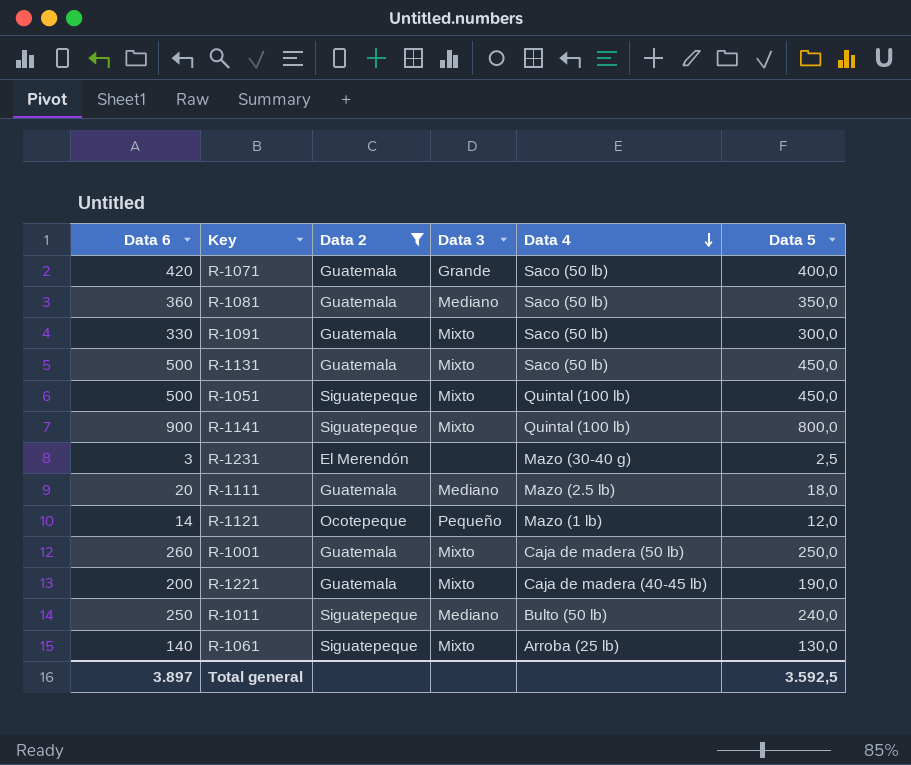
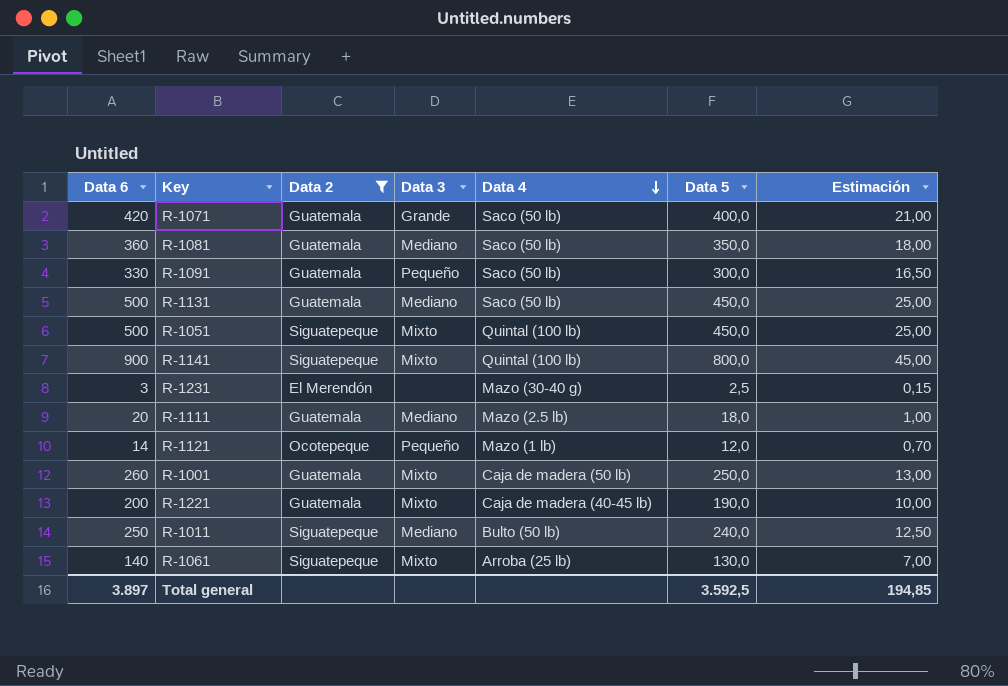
column Estimación | formula: none -> [Data 6] * 0,05
R-1091 | Data 3: Mixto -> Pequeño
R-1131 | Data 3: Mixto -> Mediano

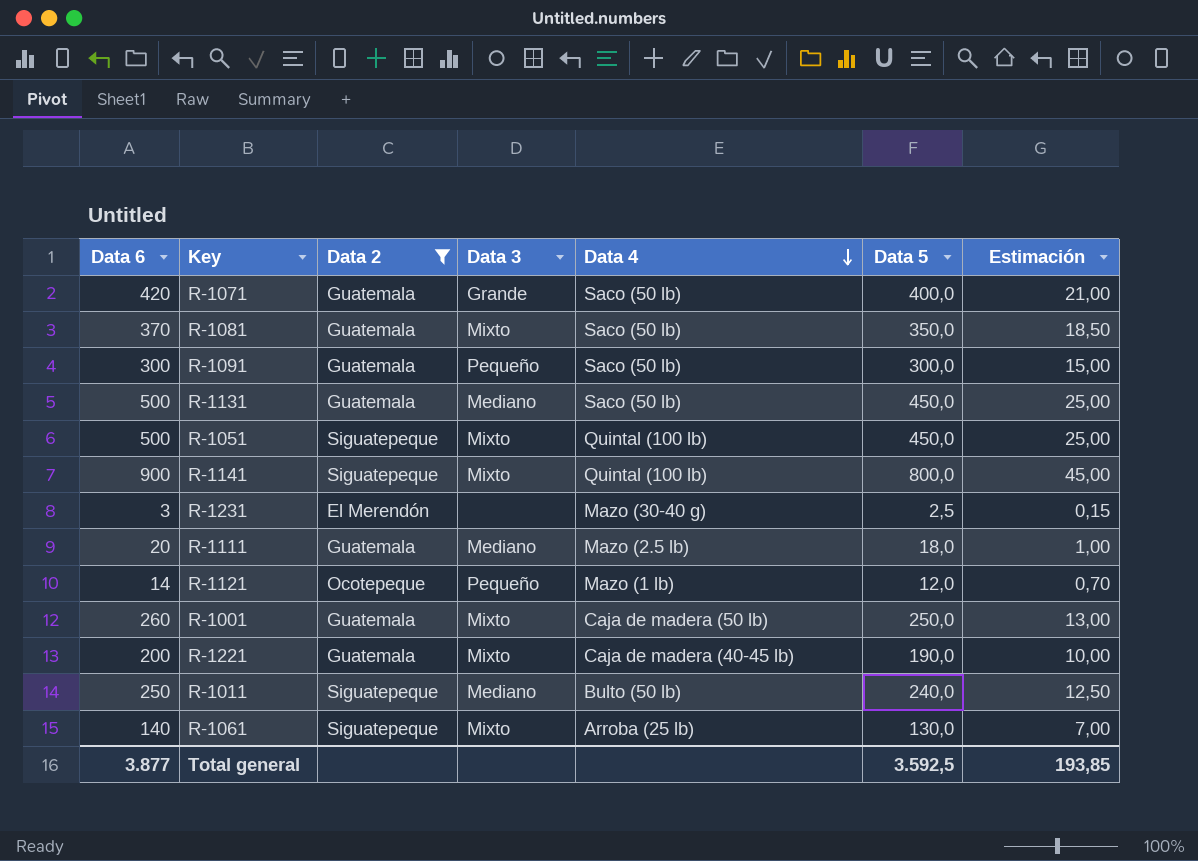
R-1081 | Data 6: 360 -> 370
R-1081 | Data 3: Mediano -> Mixto
R-1081 | Estimación: 18,00 -> 18,50
R-1091 | Data 6: 330 -> 300
R-1091 | Estimación: 16,50 -> 15,00
Total general | Data 6: 3.897 -> 3.877
Total general | Estimación: 194,85 -> 193,85

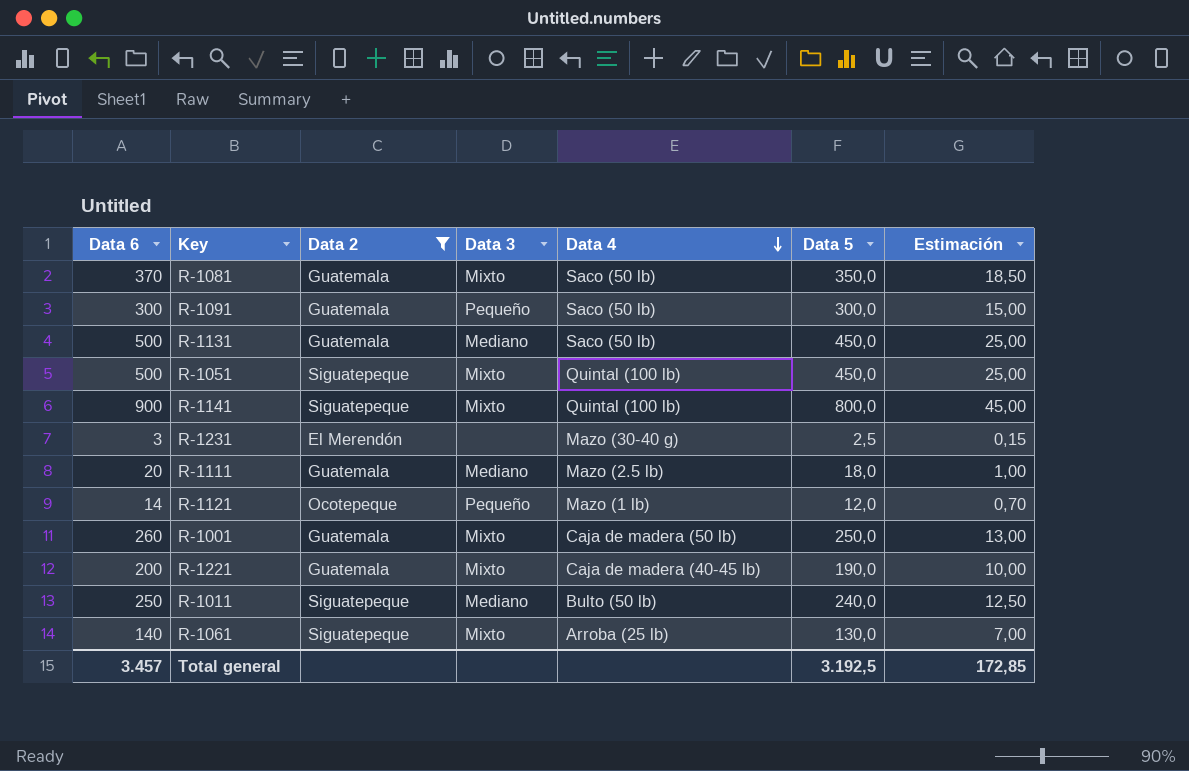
row R-1071: 420 | Guatemala | Grande | Saco (50 lb) | 400,0 | 21,00 -> none
Total general | Data 6: 3.877 -> 3.457
Total general | Data 5: 3.592,5 -> 3.192,5
Total general | Estimación: 193,85 -> 172,85

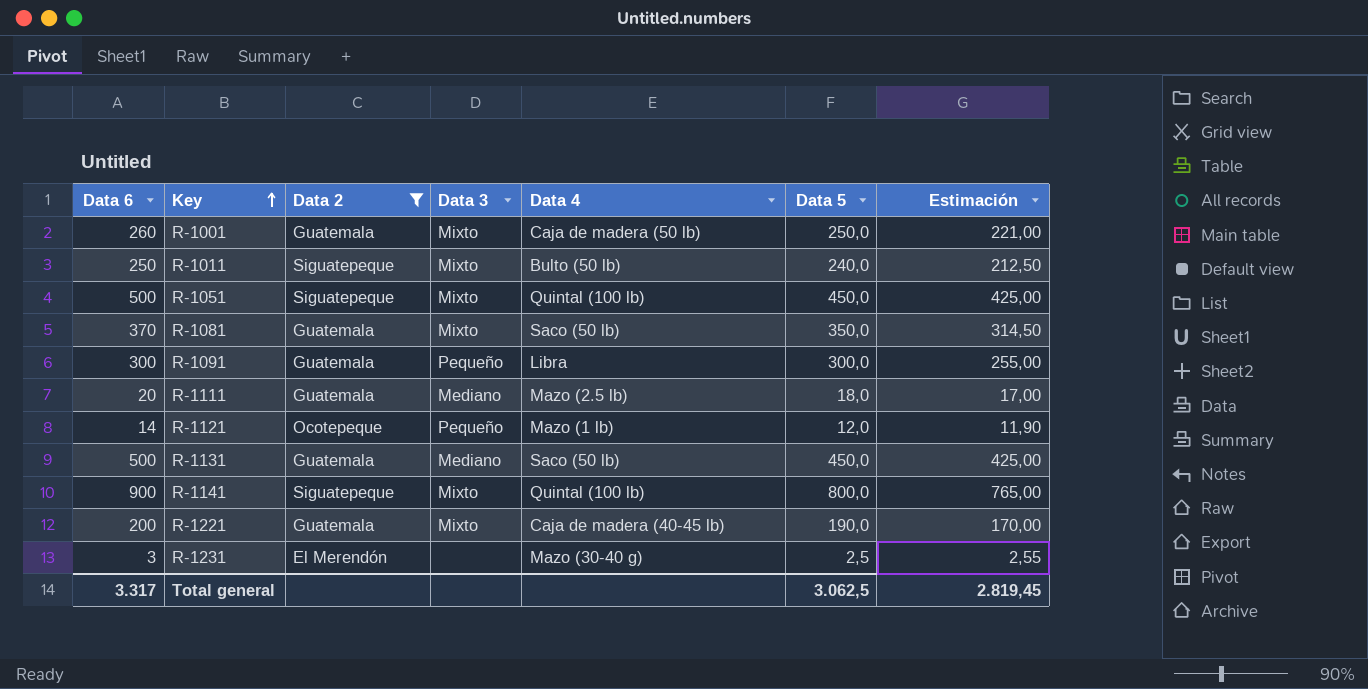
row order: Data 4 descending -> Key ascending
column Estimación | formula: [Data 6] * 0,05 -> [Data 6] * 0,85
row R-1061: 140 | Siguatepeque | Mixto | Arroba (25 lb) | 130,0 | 7,00 -> none
R-1011 | Data 3: Mediano -> Mixto
R-1091 | Data 4: Saco (50 lb) -> Libra
Total general | Data 6: 3.457 -> 3.317
Total general | Data 5: 3.192,5 -> 3.062,5
Total general | Estimación: 172,85 -> 2.819,45

